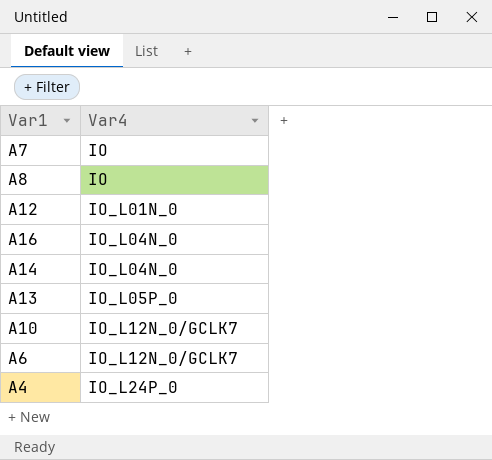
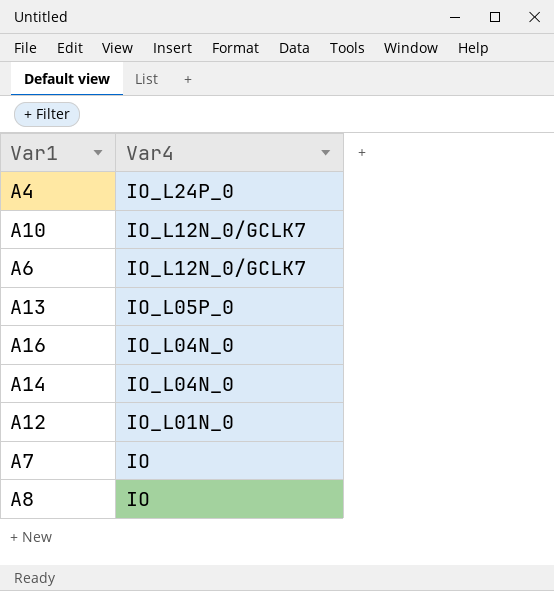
row order: Var4 ascending -> Var4 descending

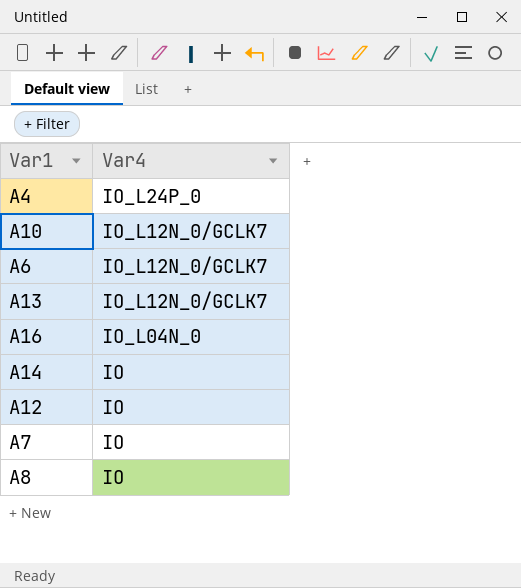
A13 | Var4: IO_L05P_0 -> IO_L12N_0/GCLK7
A14 | Var4: IO_L04N_0 -> IO
A12 | Var4: IO_L01N_0 -> IO

